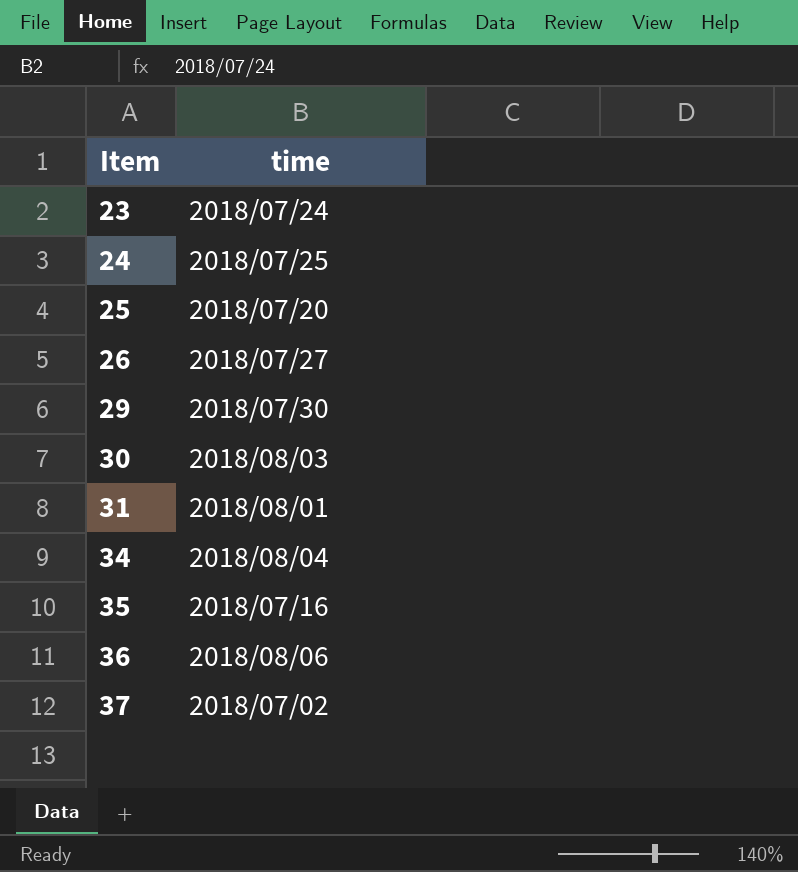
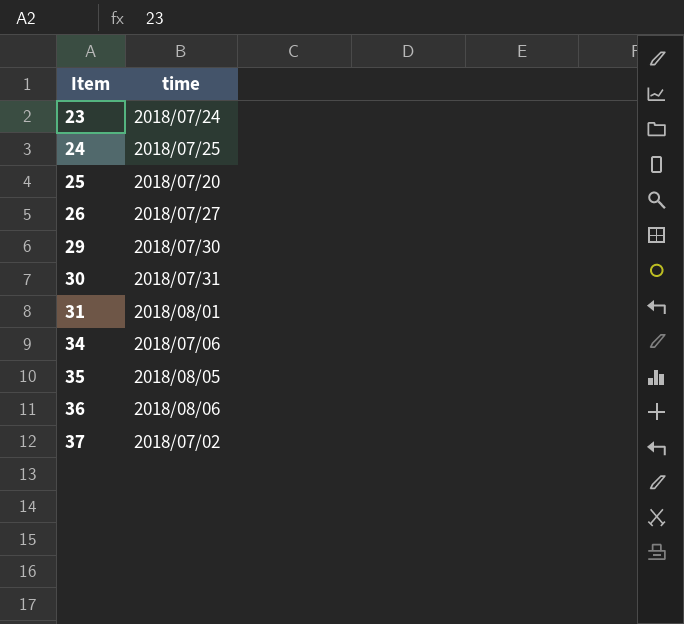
30 | time: 2018/08/03 -> 2018/07/31
34 | time: 2018/08/04 -> 2018/07/06
35 | time: 2018/07/16 -> 2018/08/05

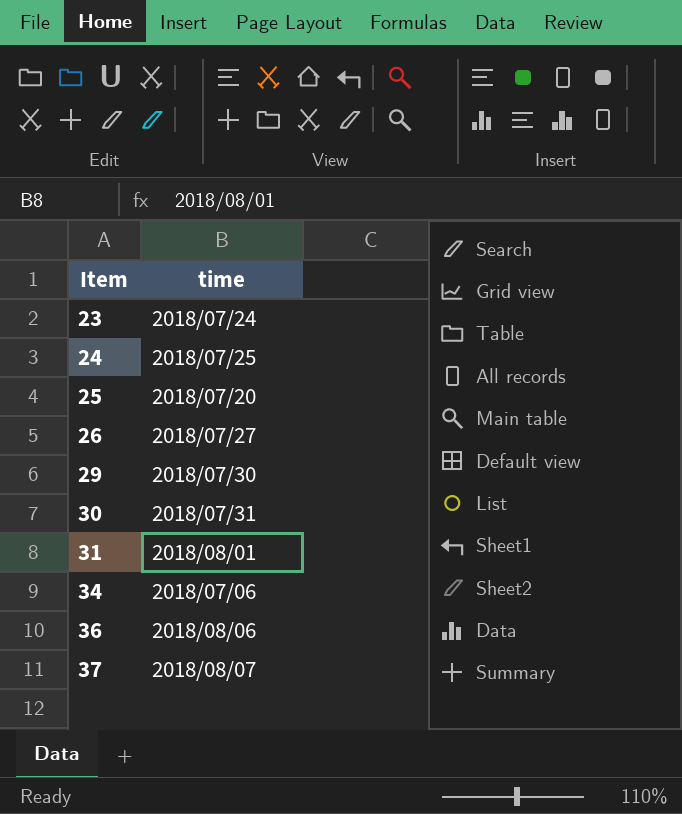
row 35: 2018/08/05 -> none
37 | time: 2018/07/02 -> 2018/08/07

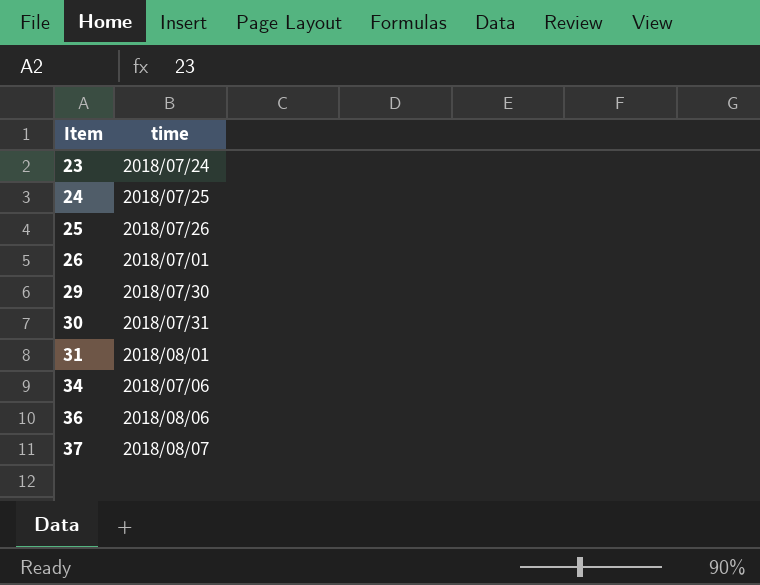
25 | time: 2018/07/20 -> 2018/07/26
26 | time: 2018/07/27 -> 2018/07/01

